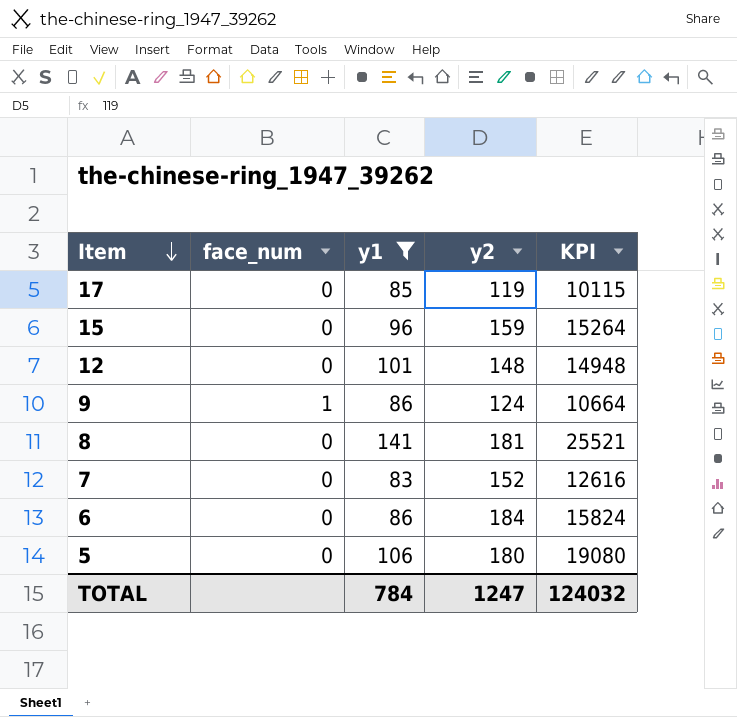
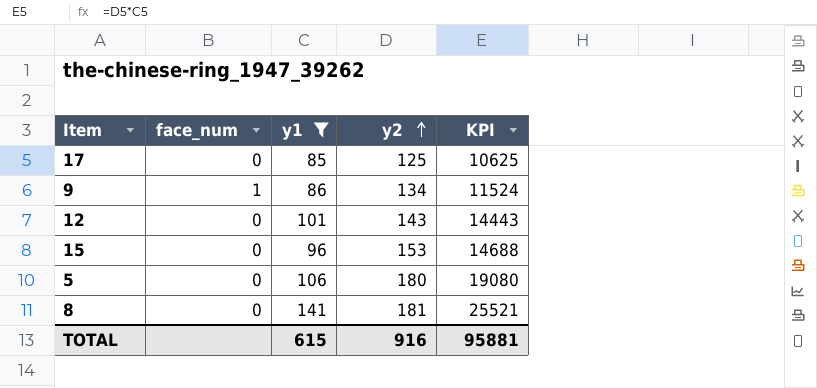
row order: Item descending -> y2 ascending
row 7: 0 | 83 | 152 | 12616 -> none
row 6: 0 | 86 | 184 | 15824 -> none
17 | y2: 119 -> 125
17 | KPI: 10115 -> 10625
9 | y2: 124 -> 134
9 | KPI: 10664 -> 11524
12 | y2: 148 -> 143
12 | KPI: 14948 -> 14443
15 | y2: 159 -> 153
15 | KPI: 15264 -> 14688
TOTAL | y1: 784 -> 615
TOTAL | y2: 1247 -> 916
TOTAL | KPI: 124032 -> 95881

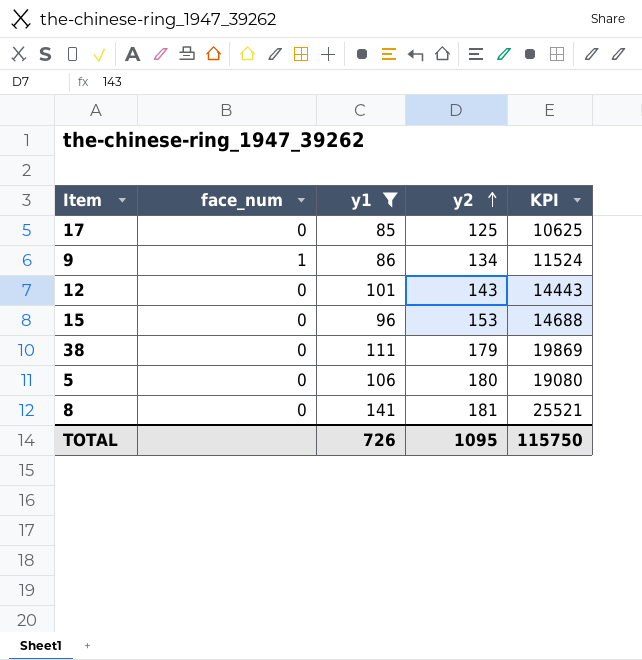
row 38: none -> 0 | 111 | 179 | 19869
TOTAL | y1: 615 -> 726
TOTAL | y2: 916 -> 1095
TOTAL | KPI: 95881 -> 115750

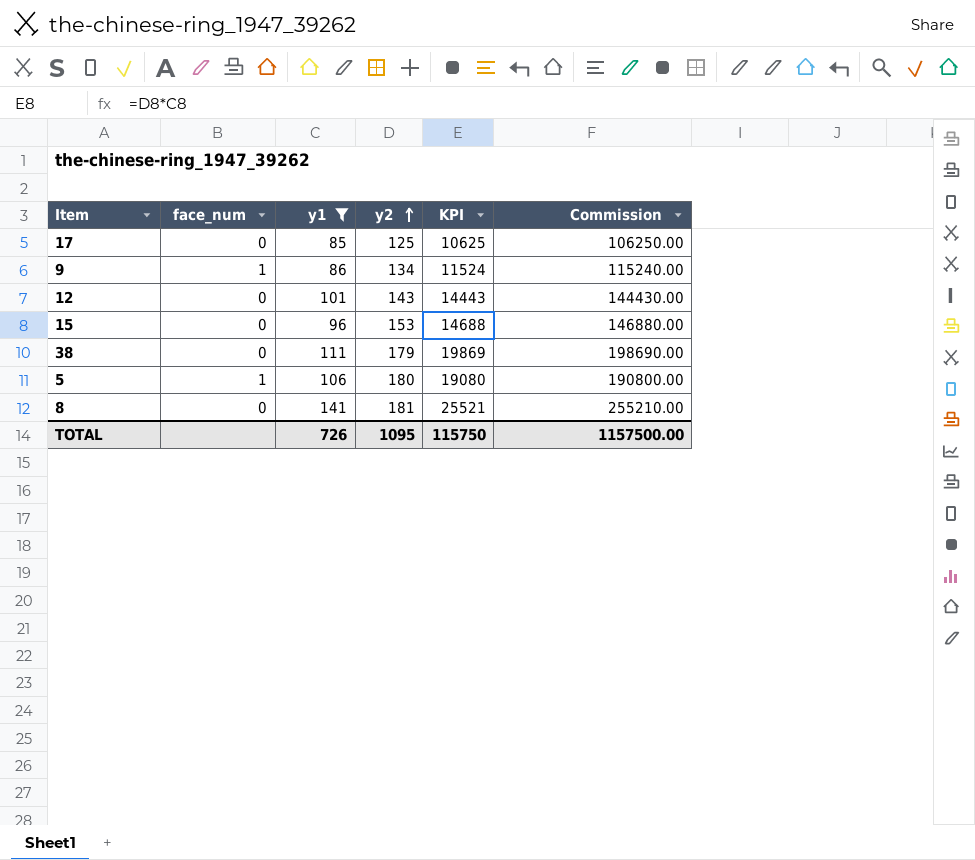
column Commission | formula: none -> [KPI] * 10
5 | face_num: 0 -> 1

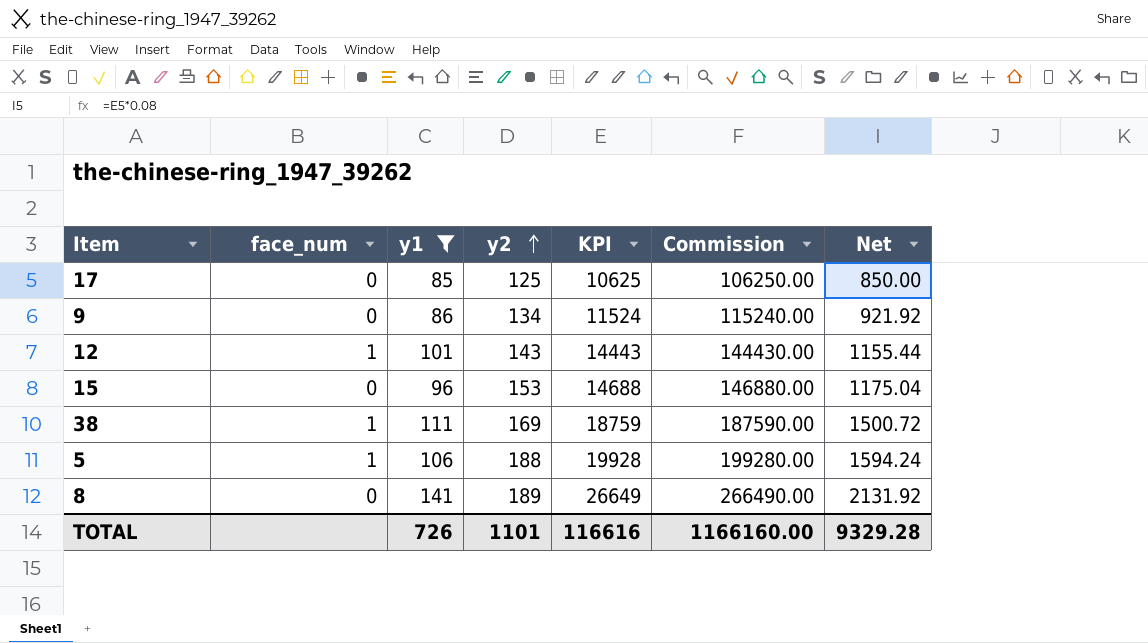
column Net | formula: none -> [KPI] * 0.08
9 | face_num: 1 -> 0
12 | face_num: 0 -> 1
38 | face_num: 0 -> 1
38 | y2: 179 -> 169
38 | KPI: 19869 -> 18759
38 | Commission: 198690.00 -> 187590.00
5 | y2: 180 -> 188
5 | KPI: 19080 -> 19928
5 | Commission: 190800.00 -> 199280.00
8 | y2: 181 -> 189
8 | KPI: 25521 -> 26649
8 | Commission: 255210.00 -> 266490.00
TOTAL | y2: 1095 -> 1101
TOTAL | KPI: 115750 -> 116616
TOTAL | Commission: 1157500.00 -> 1166160.00

